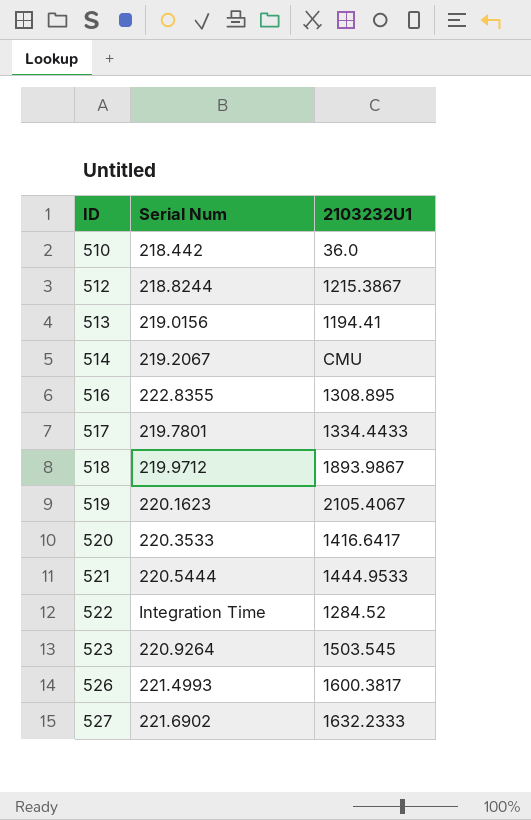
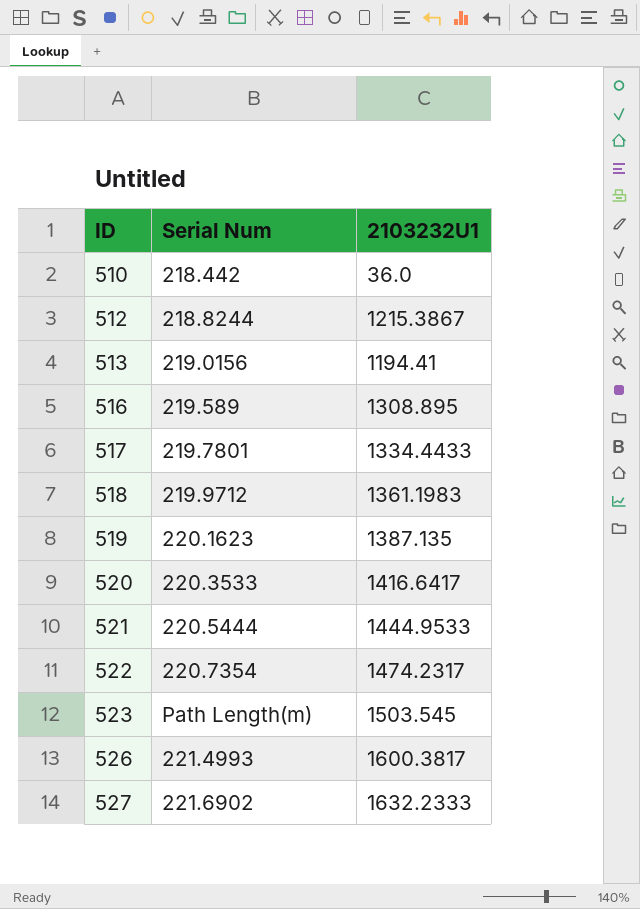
row 514: 219.2067 | CMU -> none
516 | Serial Num: 222.8355 -> 219.589
518 | 2103232U1: 1893.9867 -> 1361.1983
519 | 2103232U1: 2105.4067 -> 1387.135
522 | Serial Num: Integration Time -> 220.7354
522 | 2103232U1: 1284.52 -> 1474.2317
523 | Serial Num: 220.9264 -> Path Length(m)

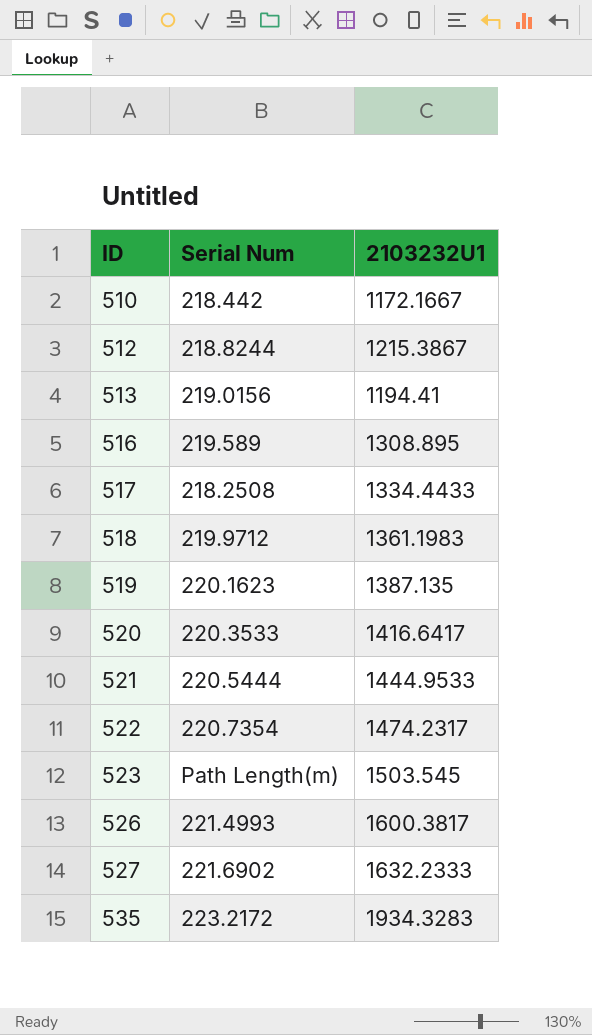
510 | 2103232U1: 36.0 -> 1172.1667
517 | Serial Num: 219.7801 -> 218.2508
row 535: none -> 223.2172 | 1934.3283

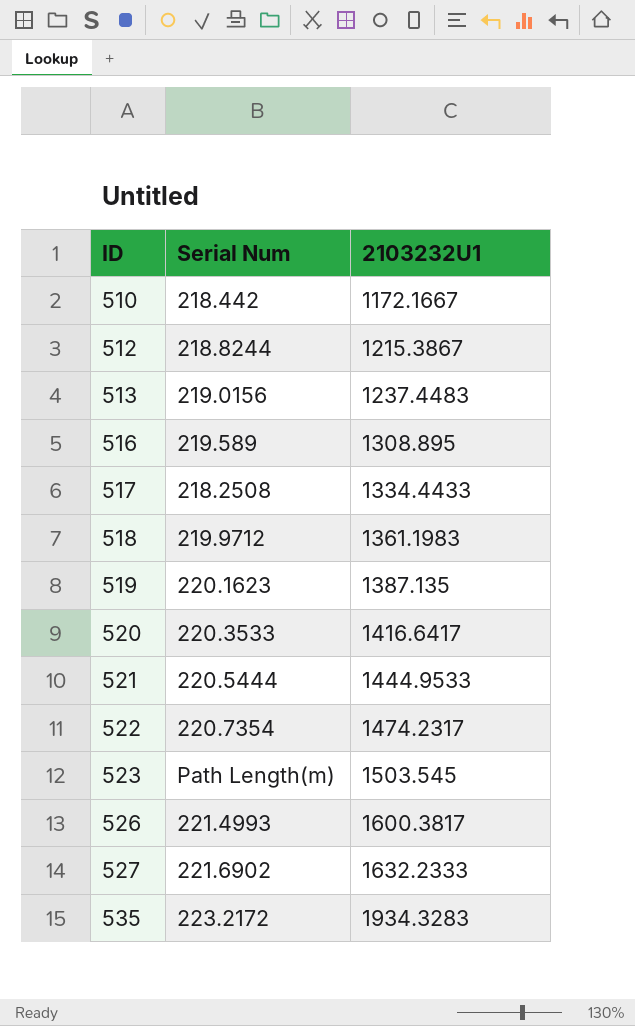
513 | 2103232U1: 1194.41 -> 1237.4483

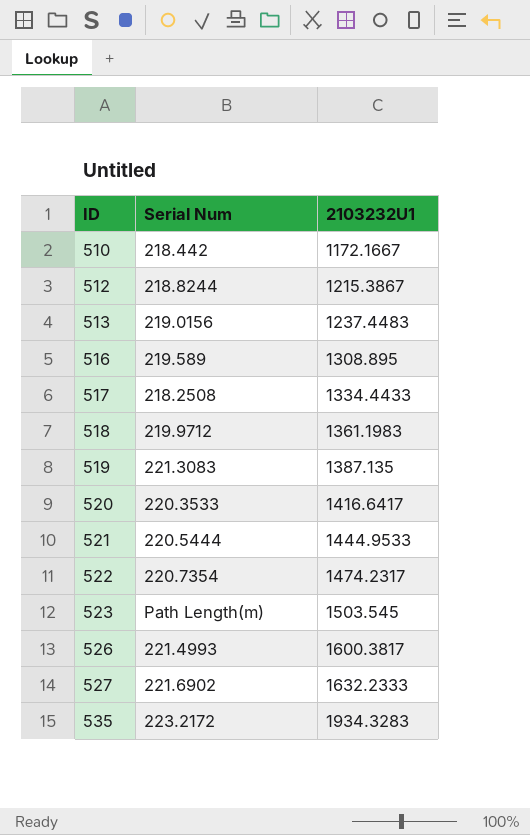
519 | Serial Num: 220.1623 -> 221.3083

